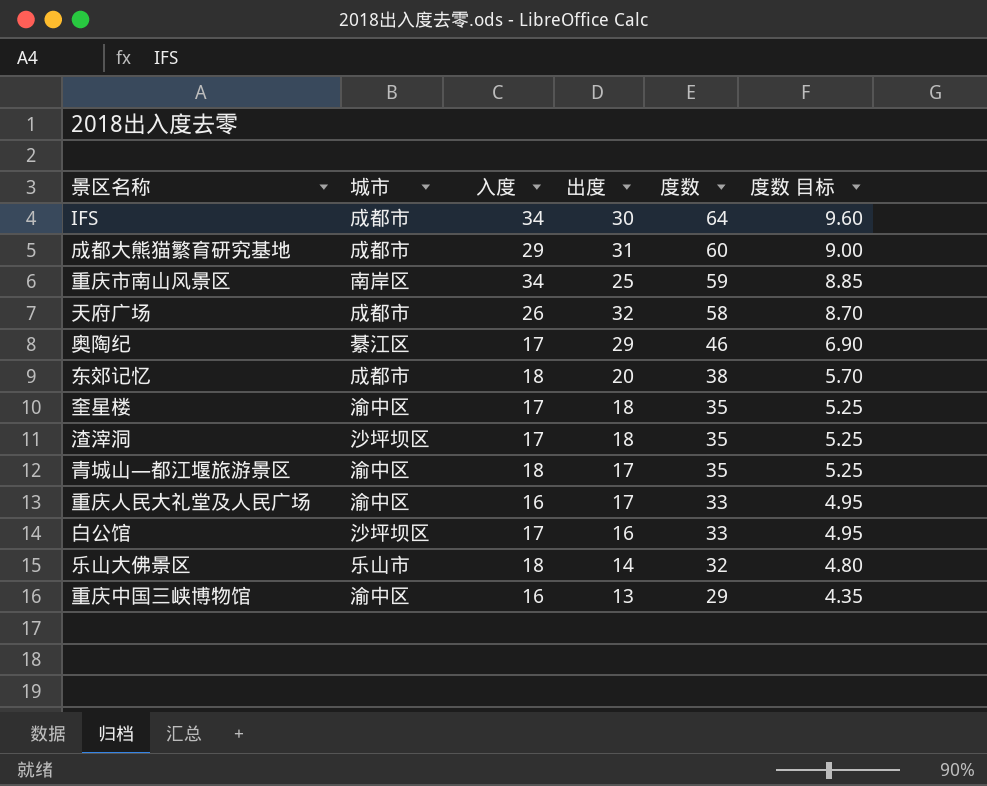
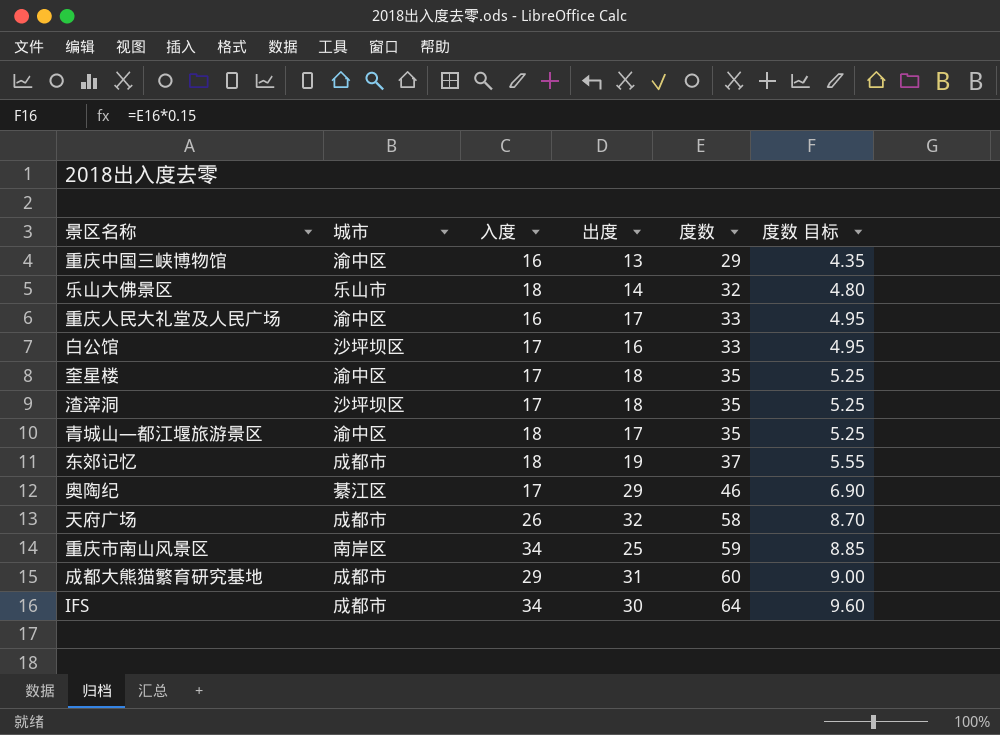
row order: 度数 descending -> 度数 ascending
东郊记忆 | 出度: 20 -> 19
东郊记忆 | 度数: 38 -> 37
东郊记忆 | 度数 目标: 5.70 -> 5.55

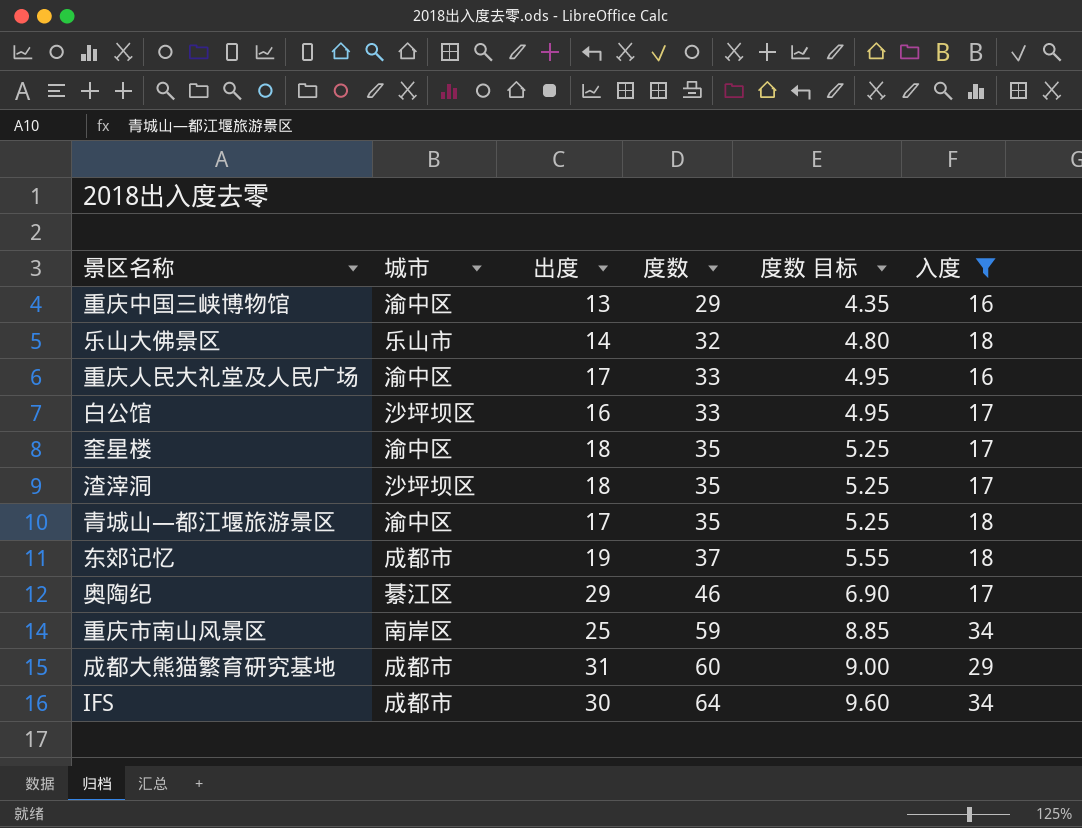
filter: none -> 入度 != 26
column 入度 | position: 3 -> 6

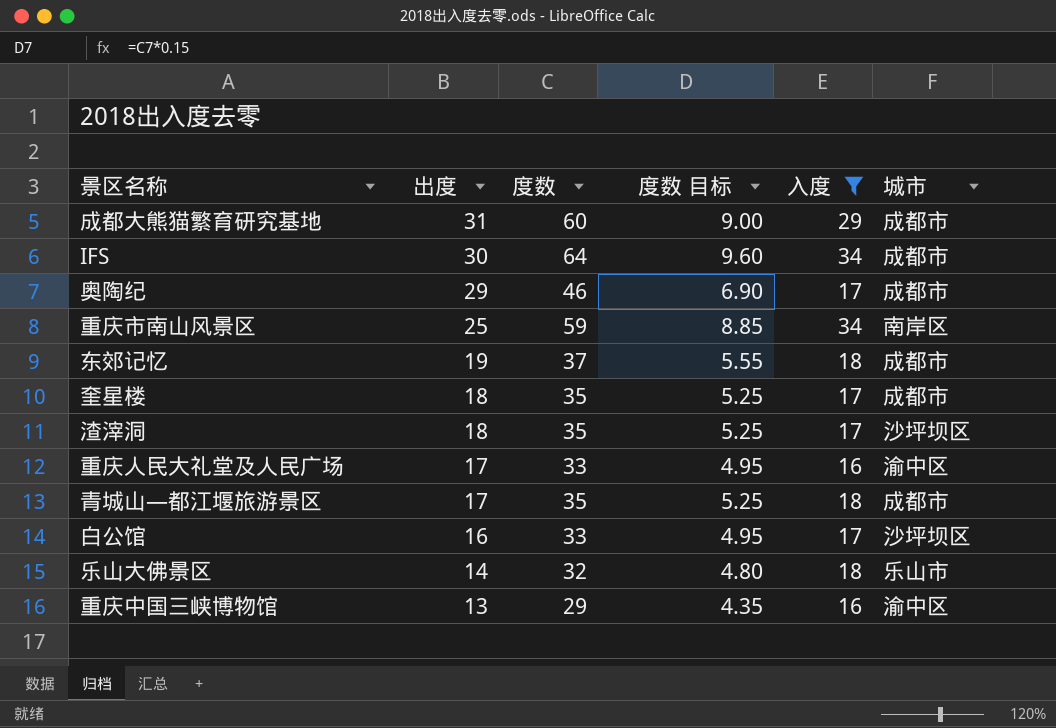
row order: 度数 ascending -> 出度 descending
column 城市 | position: 2 -> 6
奥陶纪 | 城市: 綦江区 -> 成都市
奎星楼 | 城市: 渝中区 -> 成都市
青城山—都江堰旅游景区 | 城市: 渝中区 -> 成都市

